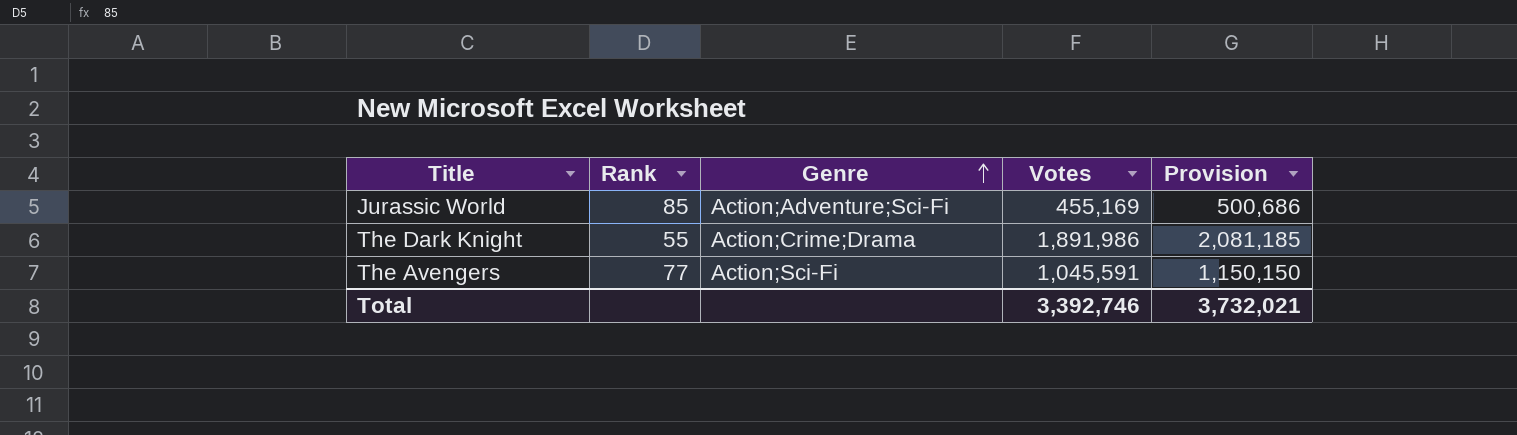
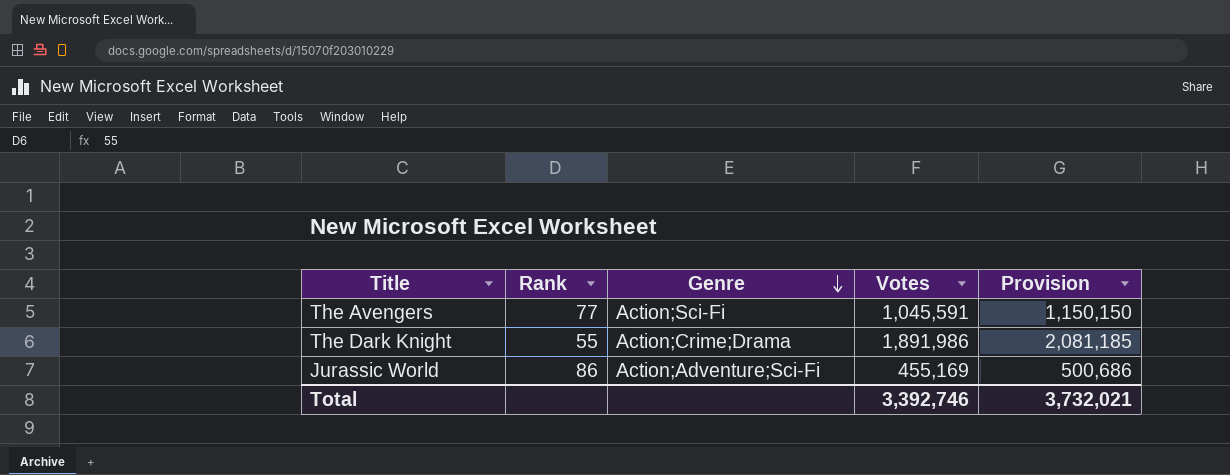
row order: Genre ascending -> Genre descending
Jurassic World | Rank: 85 -> 86

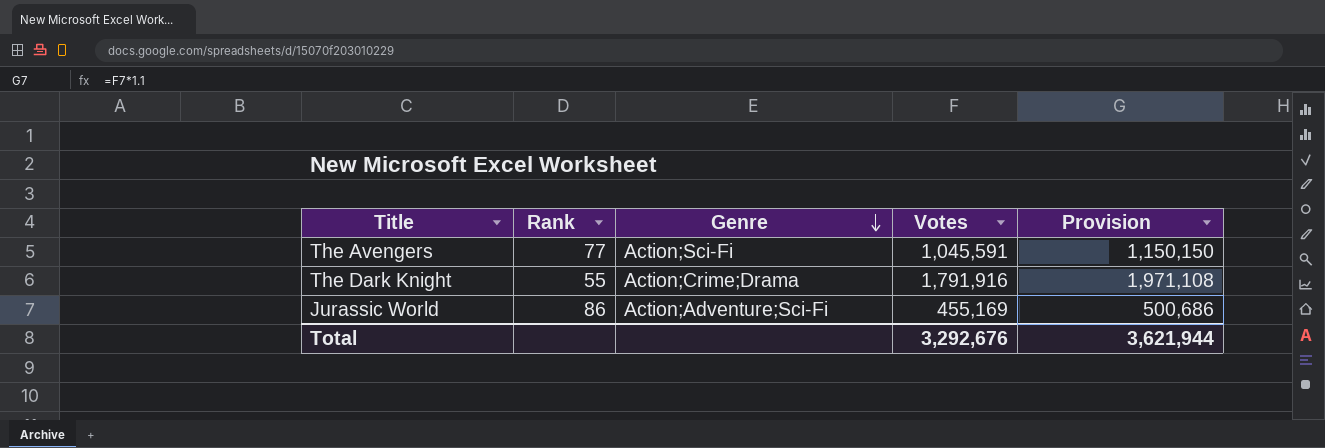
The Dark Knight | Votes: 1,891,986 -> 1,791,916
The Dark Knight | Provision: 2,081,185 -> 1,971,108
Total | Votes: 3,392,746 -> 3,292,676
Total | Provision: 3,732,021 -> 3,621,944

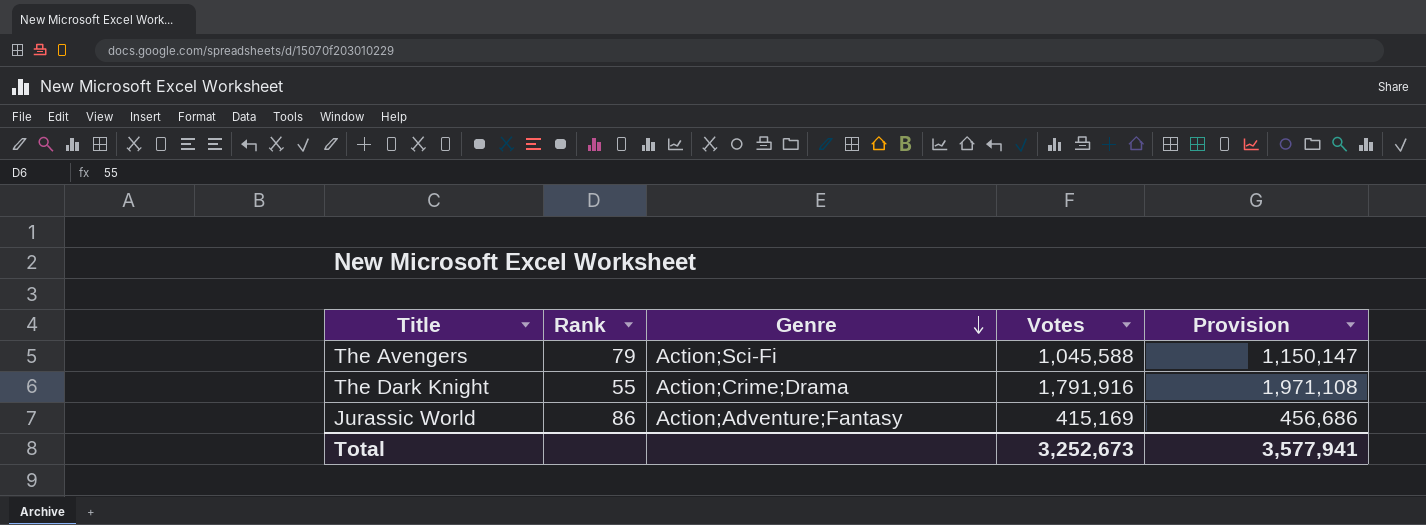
The Avengers | Rank: 77 -> 79
The Avengers | Votes: 1,045,591 -> 1,045,588
The Avengers | Provision: 1,150,150 -> 1,150,147
Jurassic World | Genre: Action;Adventure;Sci-Fi -> Action;Adventure;Fantasy
Jurassic World | Votes: 455,169 -> 415,169
Jurassic World | Provision: 500,686 -> 456,686
Total | Votes: 3,292,676 -> 3,252,673
Total | Provision: 3,621,944 -> 3,577,941

